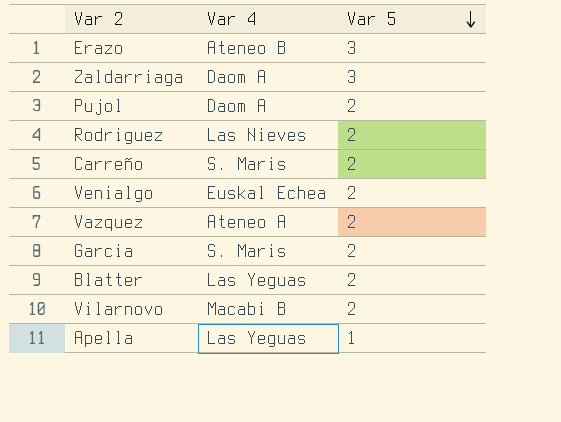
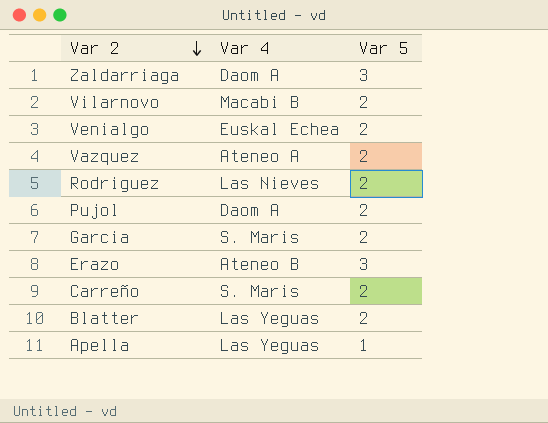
row order: Var 5 descending -> Var 2 descending

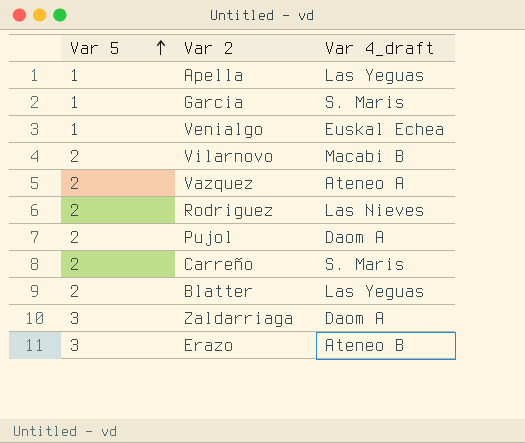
row order: Var 2 descending -> Var 5 ascending
column Var 5 | position: 3 -> 1
column name: Var 4 -> Var 4_draft
Garcia | Var 5: 2 -> 1
Venialgo | Var 5: 2 -> 1

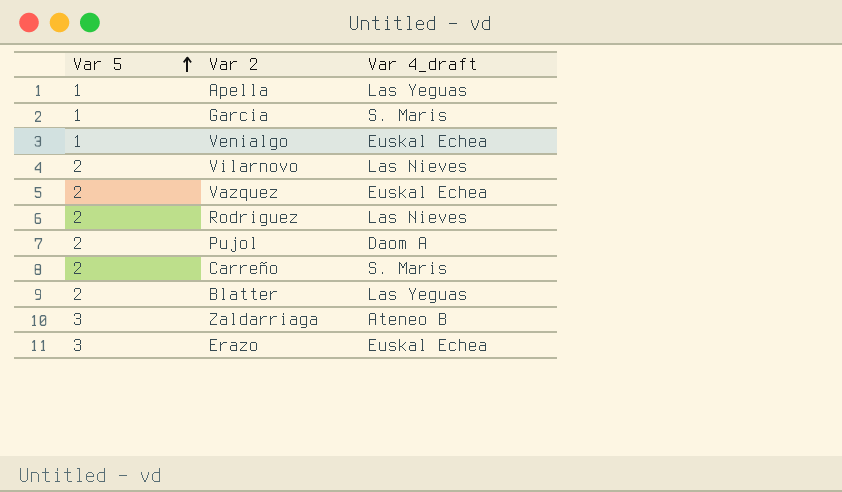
Vilarnovo | Var 4_draft: Macabi B -> Las Nieves
Vazquez | Var 4_draft: Ateneo A -> Euskal Echea
Zaldarriaga | Var 4_draft: Daom A -> Ateneo B
Erazo | Var 4_draft: Ateneo B -> Euskal Echea

